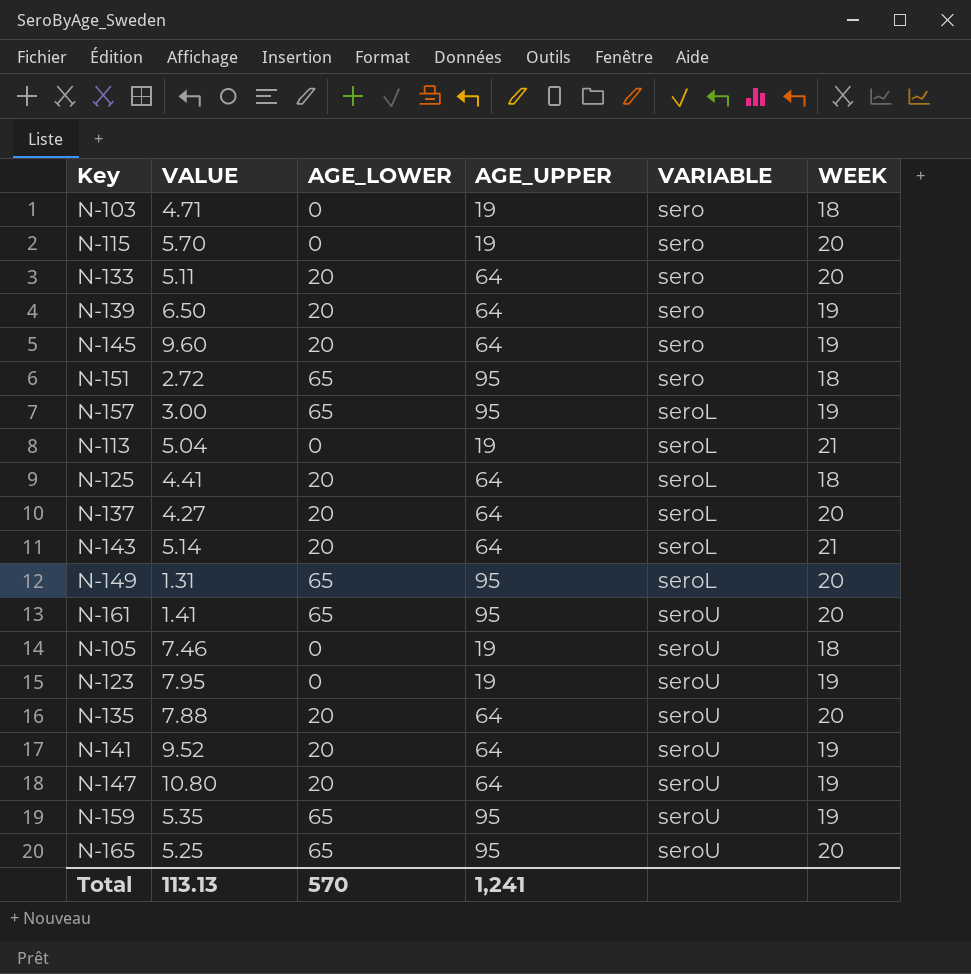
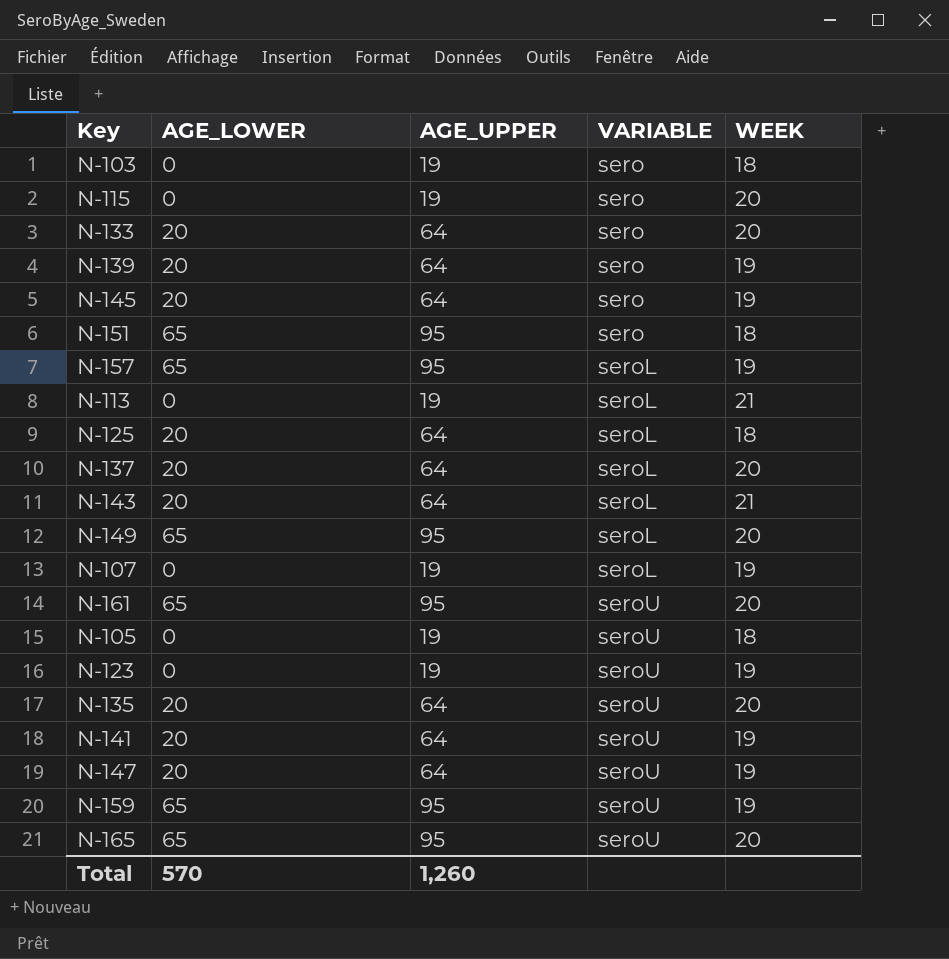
column VALUE | position: 2 -> none
row N-107: none -> 0 | 19 | seroL | 19
Total | AGE_UPPER: 1,241 -> 1,260

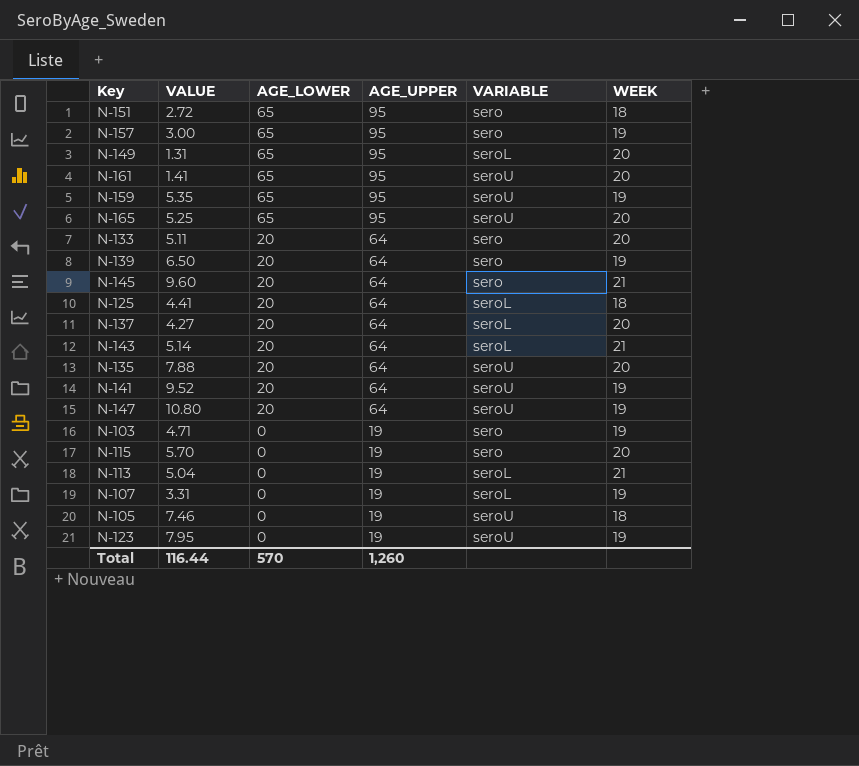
row order: VARIABLE ascending -> AGE_LOWER descending
column VALUE | position: none -> 2
N-157 | VARIABLE: seroL -> sero
N-145 | WEEK: 19 -> 21
N-103 | WEEK: 18 -> 19

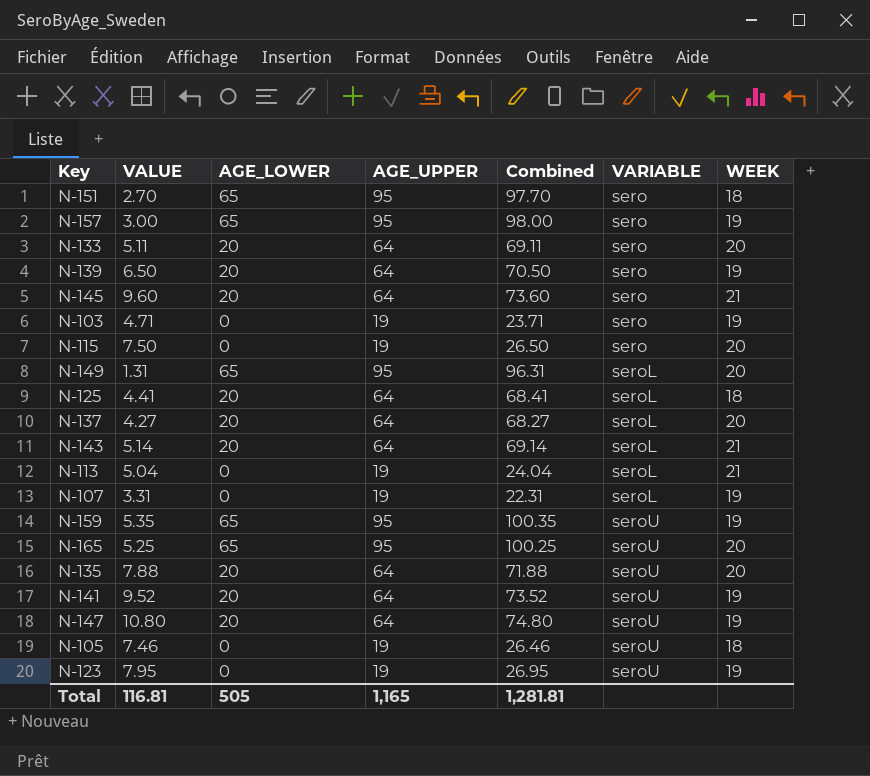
row order: AGE_LOWER descending -> VARIABLE ascending
column Combined | formula: none -> [VALUE] + [AGE_UPPER]
row N-161: 1.41 | 65 | 95 | seroU | 20 -> none
N-151 | VALUE: 2.72 -> 2.70
N-115 | VALUE: 5.70 -> 7.50
Total | VALUE: 116.44 -> 116.81
Total | AGE_LOWER: 570 -> 505
Total | AGE_UPPER: 1,260 -> 1,165

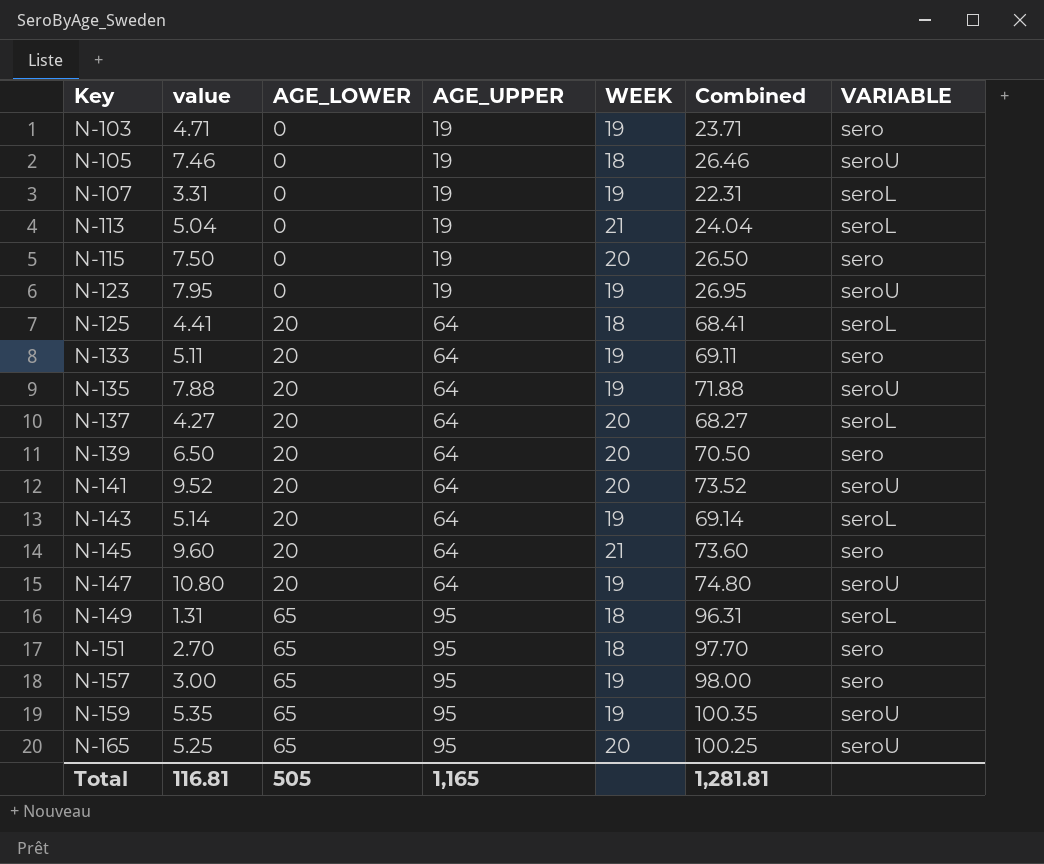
row order: VARIABLE ascending -> Key ascending
column name: VALUE -> value
column WEEK | position: 7 -> 5
N-133 | WEEK: 20 -> 19
N-135 | WEEK: 20 -> 19
N-139 | WEEK: 19 -> 20
N-141 | WEEK: 19 -> 20
N-143 | WEEK: 21 -> 19
N-149 | WEEK: 20 -> 18

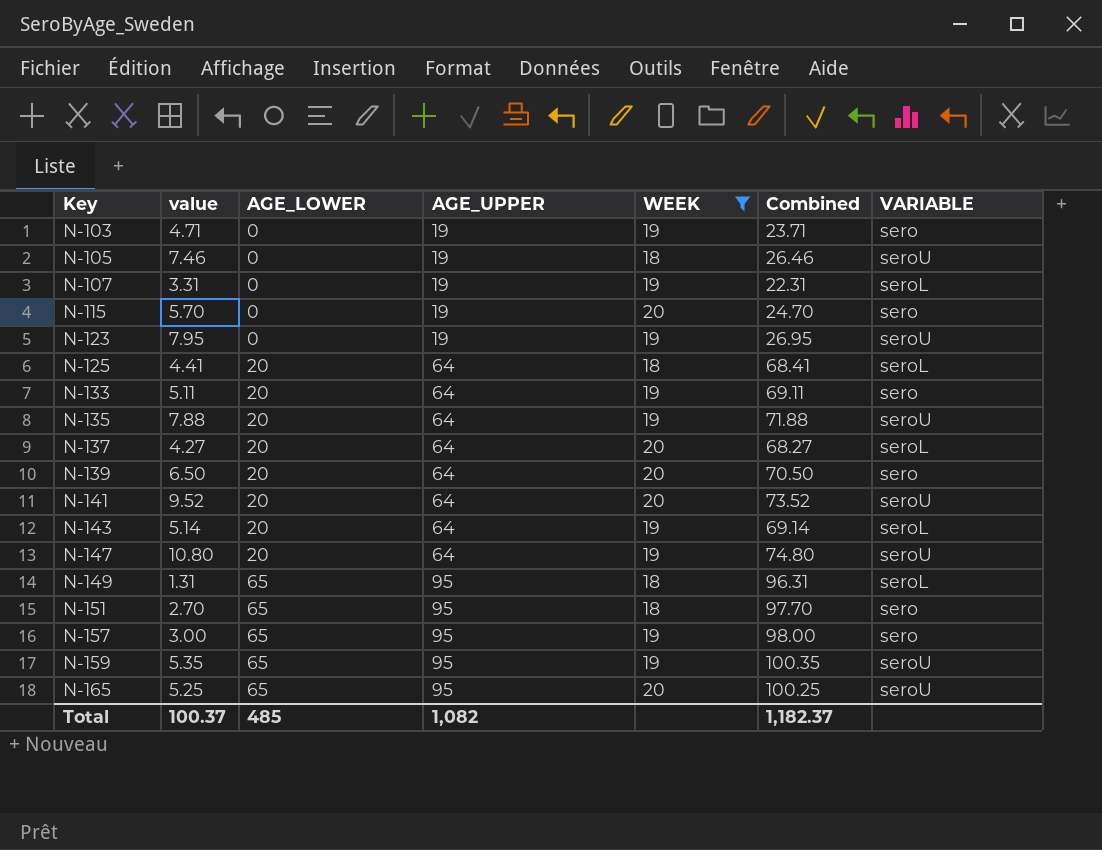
filter: none -> WEEK != 21
N-115 | value: 7.50 -> 5.70
N-115 | Combined: 26.50 -> 24.70
Total | value: 116.81 -> 100.37
Total | AGE_LOWER: 505 -> 485
Total | AGE_UPPER: 1,165 -> 1,082
Total | Combined: 1,281.81 -> 1,182.37

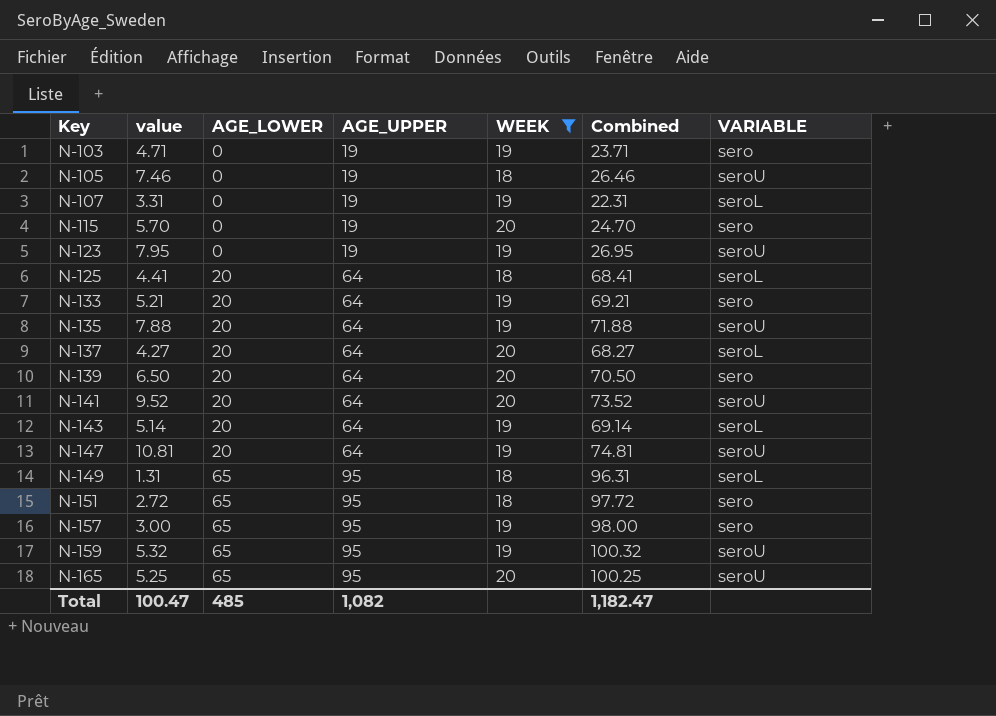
N-133 | value: 5.11 -> 5.21
N-133 | Combined: 69.11 -> 69.21
N-147 | value: 10.80 -> 10.81
N-147 | Combined: 74.80 -> 74.81
N-151 | value: 2.70 -> 2.72
N-151 | Combined: 97.70 -> 97.72
N-159 | value: 5.35 -> 5.32
N-159 | Combined: 100.35 -> 100.32
Total | value: 100.37 -> 100.47
Total | Combined: 1,182.37 -> 1,182.47

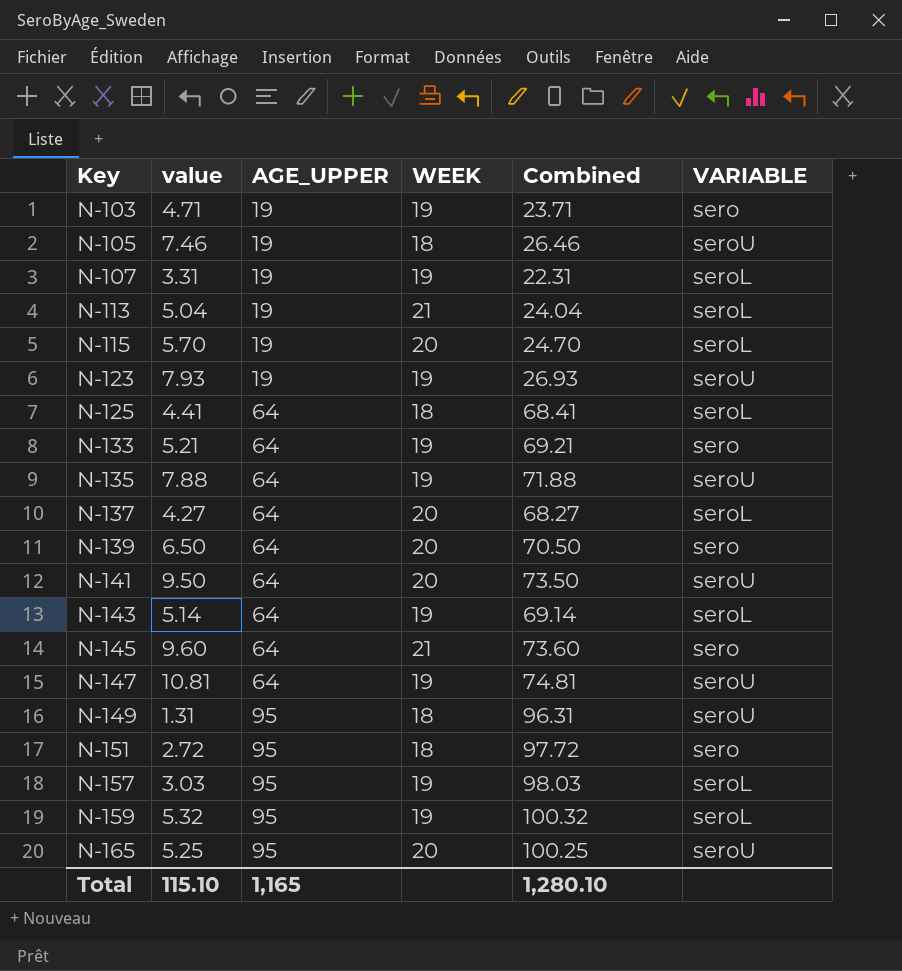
filter: WEEK != 21 -> none
column AGE_LOWER | position: 3 -> none
N-115 | VARIABLE: sero -> seroL
N-123 | value: 7.95 -> 7.93
N-123 | Combined: 26.95 -> 26.93
N-141 | value: 9.52 -> 9.50
N-141 | Combined: 73.52 -> 73.50
N-149 | VARIABLE: seroL -> seroU
N-157 | value: 3.00 -> 3.03
N-157 | Combined: 98.00 -> 98.03
N-157 | VARIABLE: sero -> seroL
N-159 | VARIABLE: seroU -> seroL
Total | value: 100.47 -> 115.10
Total | AGE_UPPER: 1,082 -> 1,165
Total | Combined: 1,182.47 -> 1,280.10

